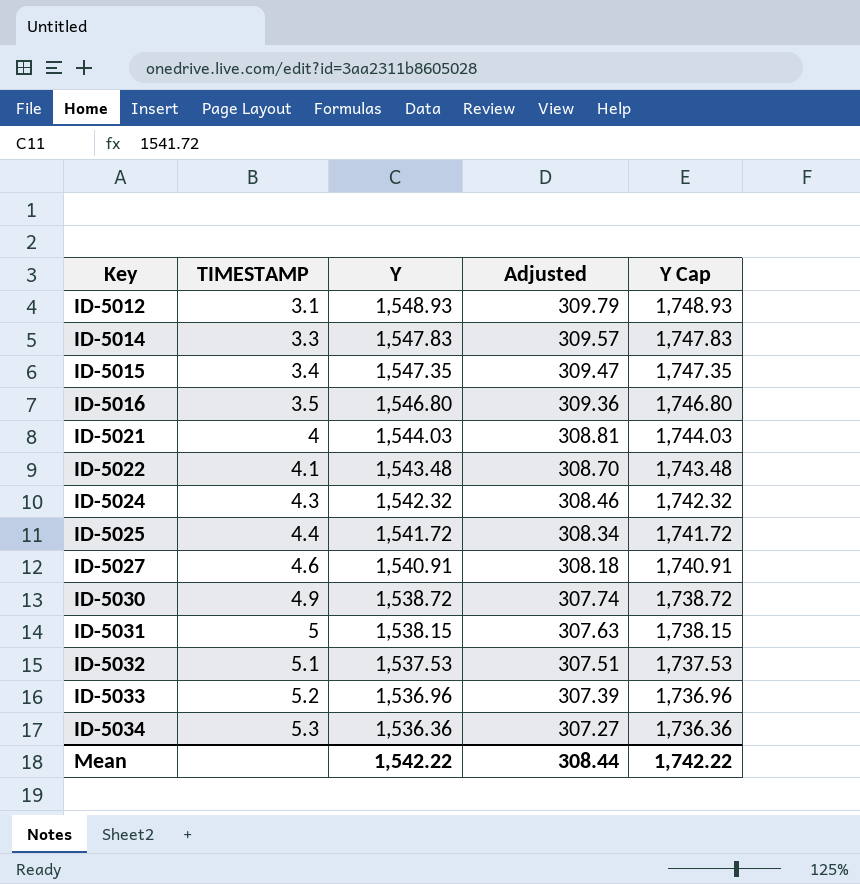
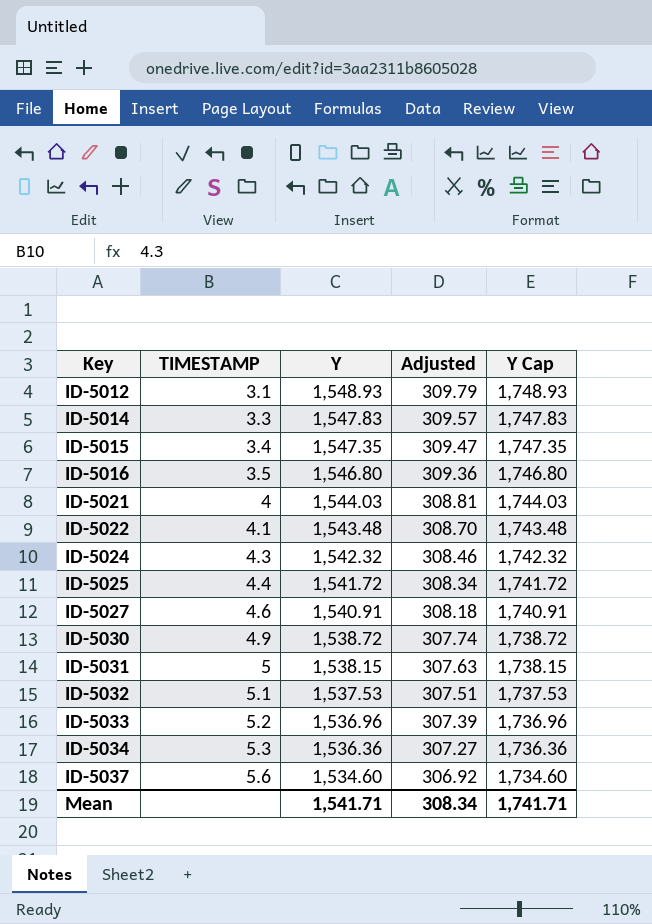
row ID-5037: none -> 5.6 | 1,534.60 | 306.92 | 1,734.60
Mean | Y: 1,542.22 -> 1,541.71
Mean | Adjusted: 308.44 -> 308.34
Mean | Y Cap: 1,742.22 -> 1,741.71

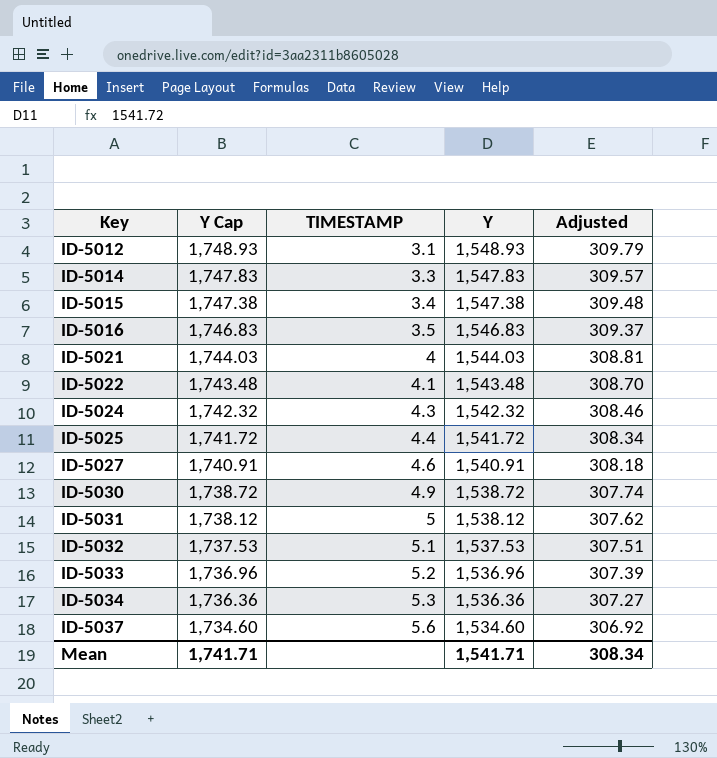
column Y Cap | position: 5 -> 2
ID-5015 | Y Cap: 1,747.35 -> 1,747.38
ID-5015 | Y: 1,547.35 -> 1,547.38
ID-5015 | Adjusted: 309.47 -> 309.48
ID-5016 | Y Cap: 1,746.80 -> 1,746.83
ID-5016 | Y: 1,546.80 -> 1,546.83
ID-5016 | Adjusted: 309.36 -> 309.37
ID-5031 | Y Cap: 1,738.15 -> 1,738.12
ID-5031 | Y: 1,538.15 -> 1,538.12
ID-5031 | Adjusted: 307.63 -> 307.62

